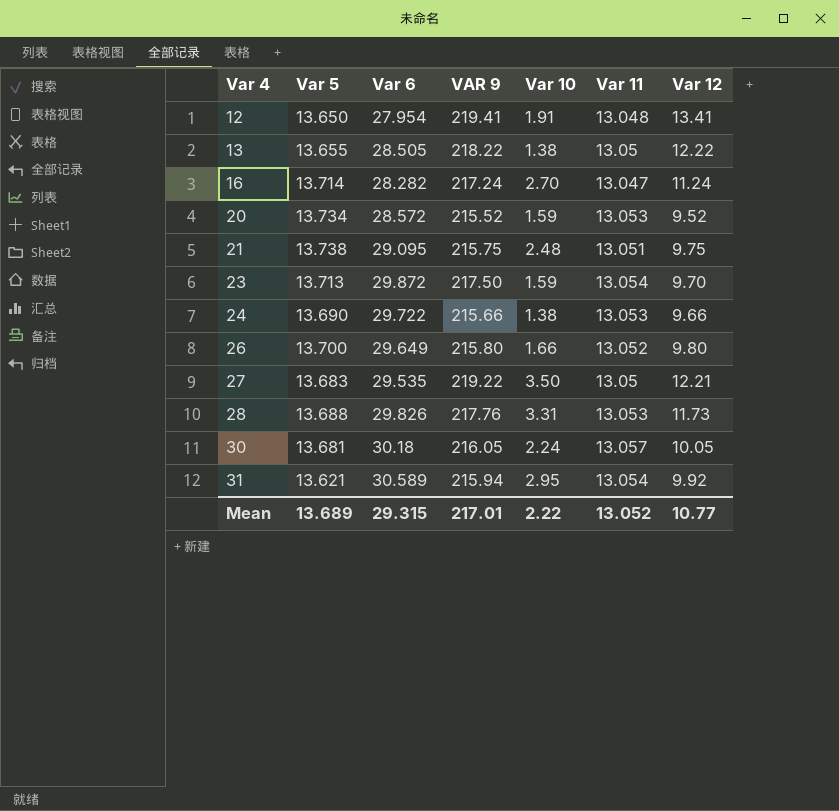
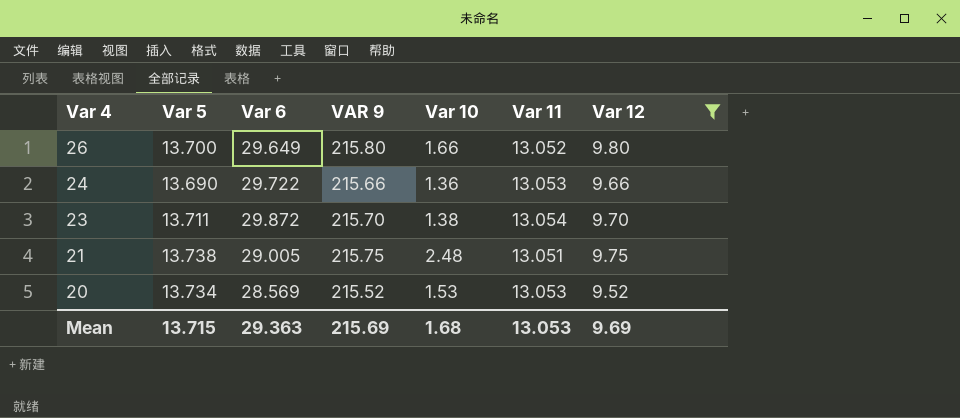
filter: none -> Var 12 <= 9.80
row order: Var 4 ascending -> Var 4 descending
24 | Var 10: 1.38 -> 1.36
23 | Var 5: 13.713 -> 13.711
23 | VAR 9: 217.50 -> 215.70
23 | Var 10: 1.59 -> 1.38
21 | Var 6: 29.095 -> 29.005
20 | Var 6: 28.572 -> 28.569
20 | Var 10: 1.59 -> 1.53
Mean | Var 5: 13.689 -> 13.715
Mean | Var 6: 29.315 -> 29.363
Mean | VAR 9: 217.01 -> 215.69
Mean | Var 10: 2.22 -> 1.68
Mean | Var 11: 13.052 -> 13.053
Mean | Var 12: 10.77 -> 9.69

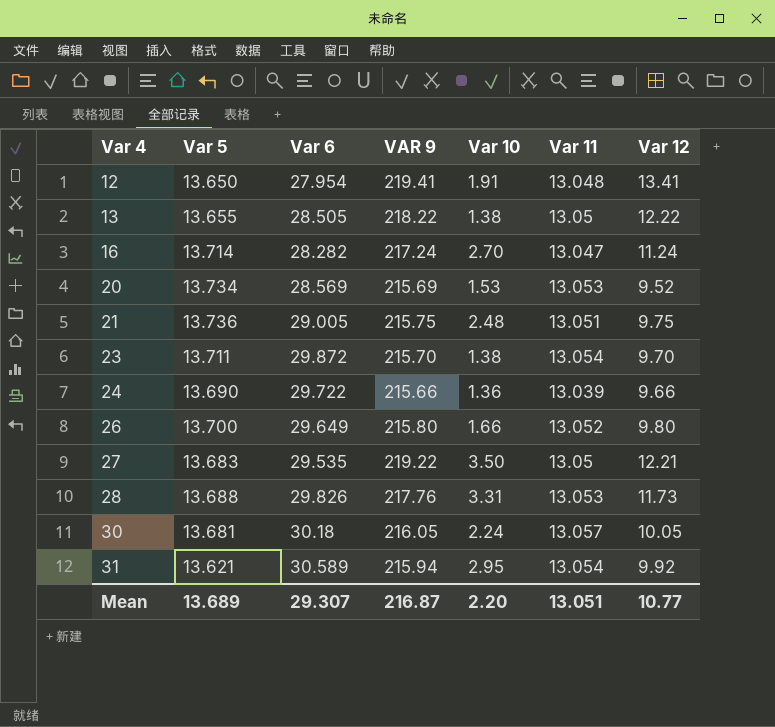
filter: Var 12 <= 9.80 -> none
row order: Var 4 descending -> Var 4 ascending
20 | VAR 9: 215.52 -> 215.69
21 | Var 5: 13.738 -> 13.736
24 | Var 11: 13.053 -> 13.039
Mean | Var 5: 13.715 -> 13.689
Mean | Var 6: 29.363 -> 29.307
Mean | VAR 9: 215.69 -> 216.87
Mean | Var 10: 1.68 -> 2.20
Mean | Var 11: 13.053 -> 13.051
Mean | Var 12: 9.69 -> 10.77

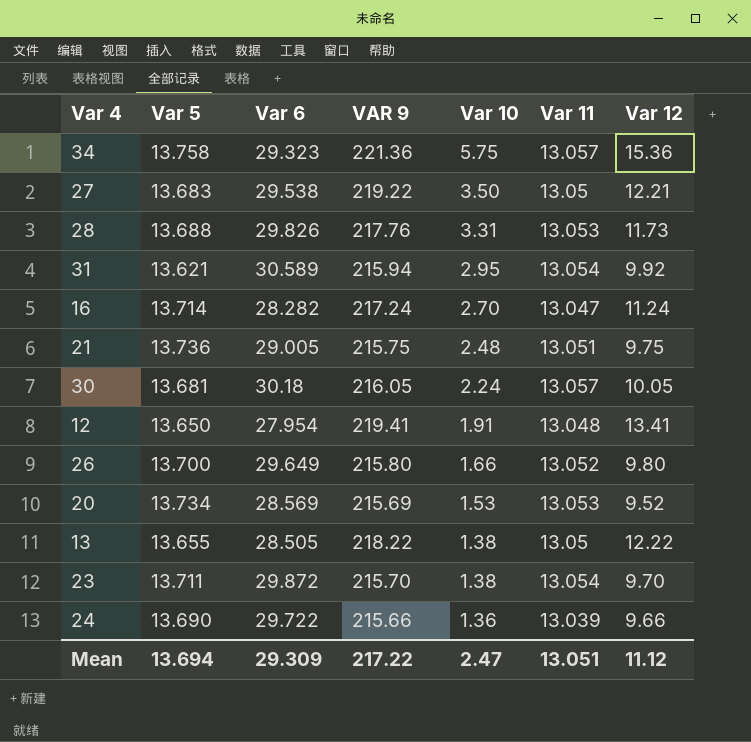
row order: Var 4 ascending -> Var 10 descending
row 34: none -> 13.758 | 29.323 | 221.36 | 5.75 | 13.057 | 15.36
27 | Var 6: 29.535 -> 29.538
Mean | Var 5: 13.689 -> 13.694
Mean | Var 6: 29.307 -> 29.309
Mean | VAR 9: 216.87 -> 217.22
Mean | Var 10: 2.20 -> 2.47
Mean | Var 12: 10.77 -> 11.12

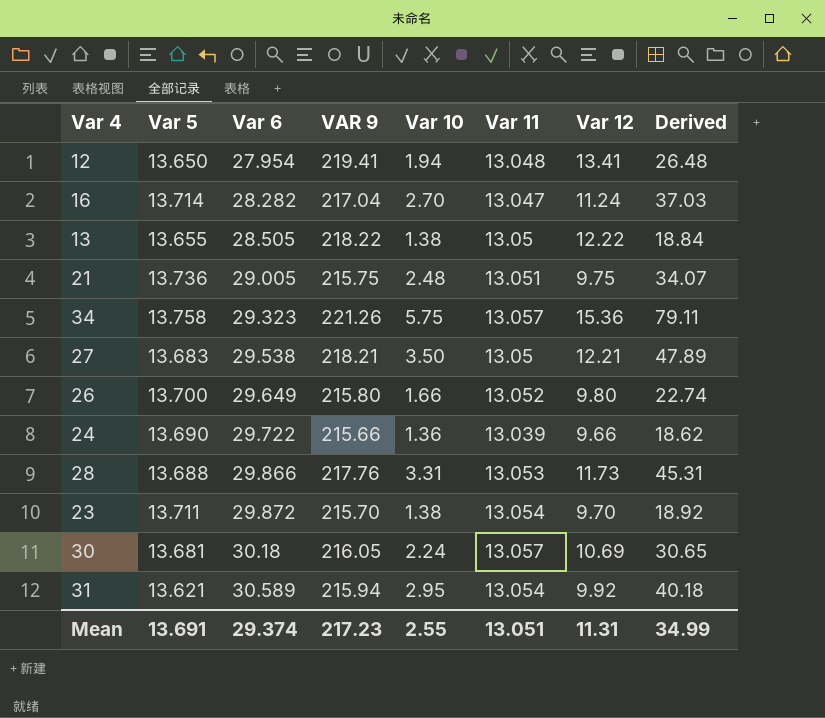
row order: Var 10 descending -> Var 6 ascending
column Derived | formula: none -> [Var 5] * [Var 10]
row 20: 13.734 | 28.569 | 215.69 | 1.53 | 13.053 | 9.52 -> none
12 | Var 10: 1.91 -> 1.94
16 | VAR 9: 217.24 -> 217.04
34 | VAR 9: 221.36 -> 221.26
27 | VAR 9: 219.22 -> 218.21
28 | Var 6: 29.826 -> 29.866
30 | Var 12: 10.05 -> 10.69
Mean | Var 5: 13.694 -> 13.691
Mean | Var 6: 29.309 -> 29.374
Mean | VAR 9: 217.22 -> 217.23
Mean | Var 10: 2.47 -> 2.55
Mean | Var 12: 11.12 -> 11.31

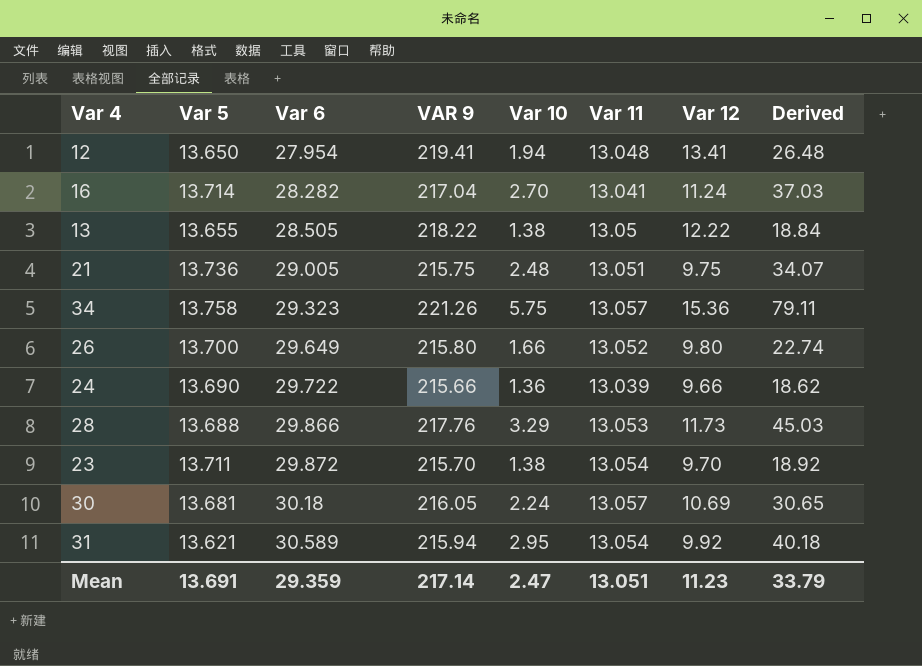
row 27: 13.683 | 29.538 | 218.21 | 3.50 | 13.05 | 12.21 | 47.89 -> none
16 | Var 11: 13.047 -> 13.041
28 | Var 10: 3.31 -> 3.29
28 | Derived: 45.31 -> 45.03
Mean | Var 6: 29.374 -> 29.359
Mean | VAR 9: 217.23 -> 217.14
Mean | Var 10: 2.55 -> 2.47
Mean | Var 12: 11.31 -> 11.23
Mean | Derived: 34.99 -> 33.79

